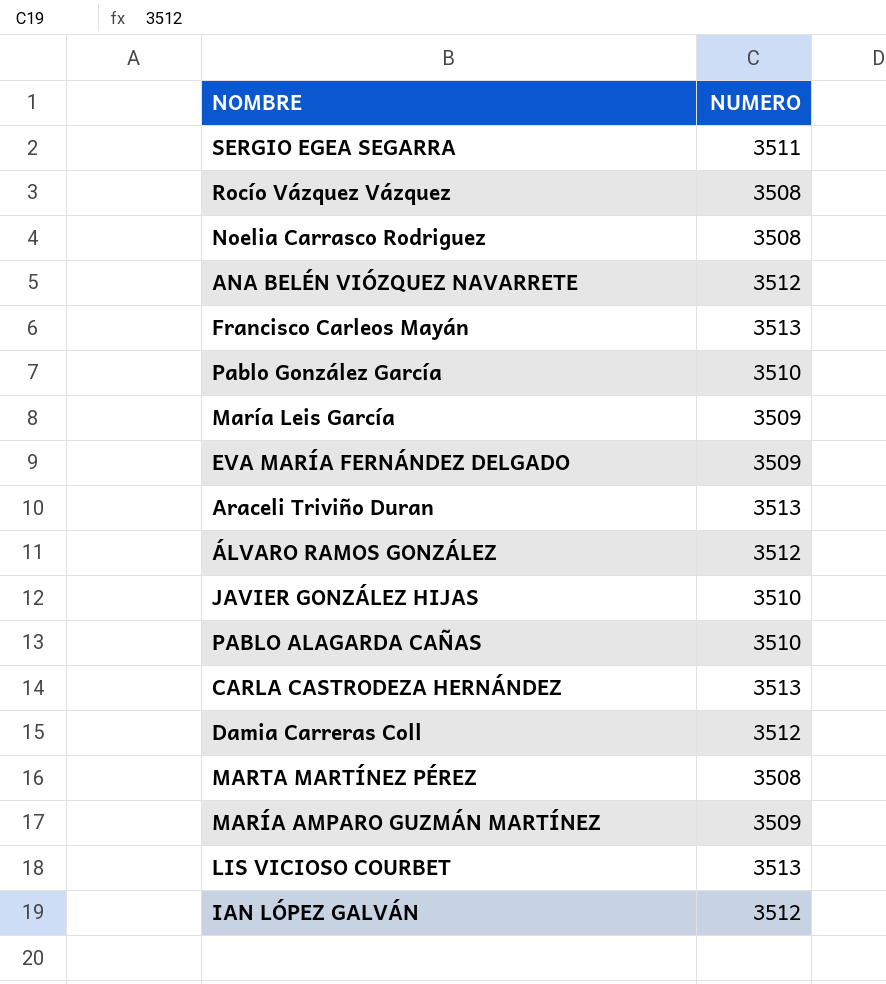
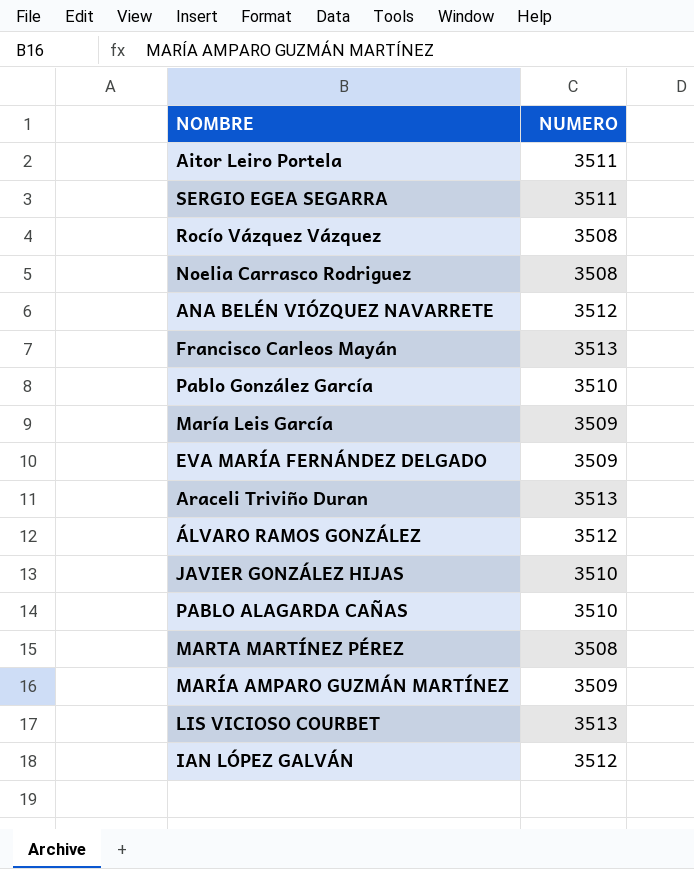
row CARLA CASTRODEZA HERNÁNDEZ: 3513 -> none
row Damia Carreras Coll: 3512 -> none
row Aitor Leiro Portela: none -> 3511

